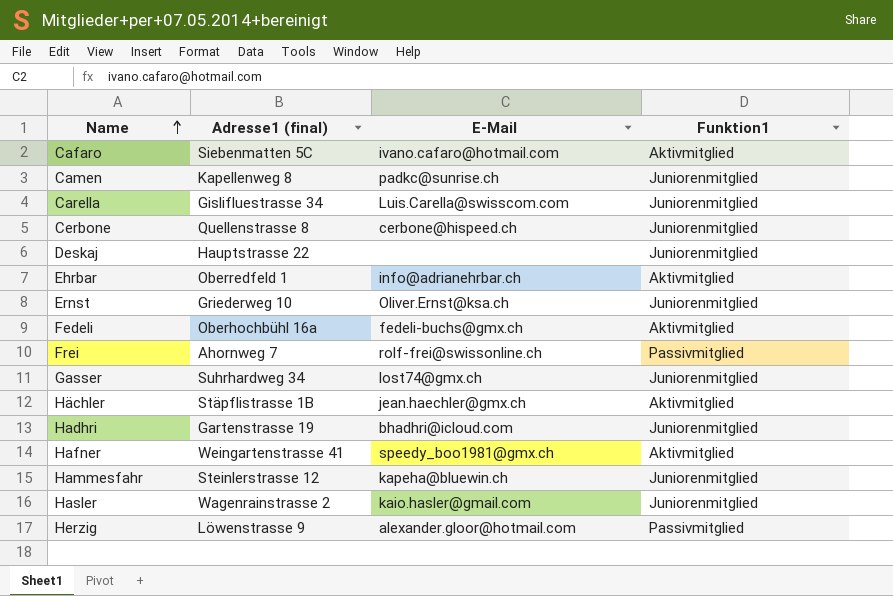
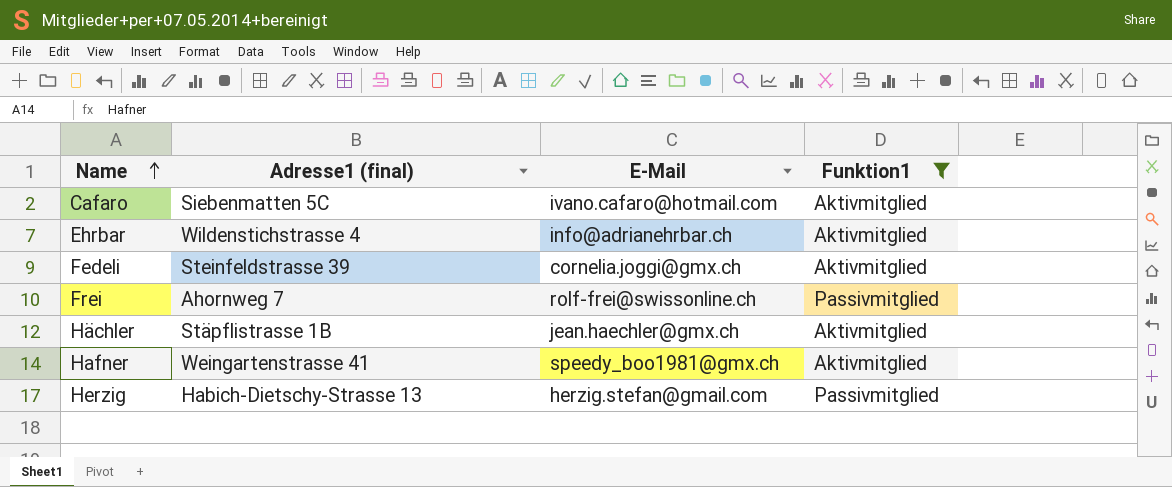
filter: none -> Funktion1 != Juniorenmitglied
Ehrbar | Adresse1 (final): Oberredfeld 1 -> Wildenstichstrasse 4
Fedeli | Adresse1 (final): Oberhochbühl 16a -> Steinfeldstrasse 39
Fedeli | E-Mail: fedeli-buchs@gmx.ch -> cornelia.joggi@gmx.ch
Herzig | Adresse1 (final): Löwenstrasse 9 -> Habich-Dietschy-Strasse 13
Herzig | E-Mail: alexander.gloor@hotmail.com -> herzig.stefan@gmail.com

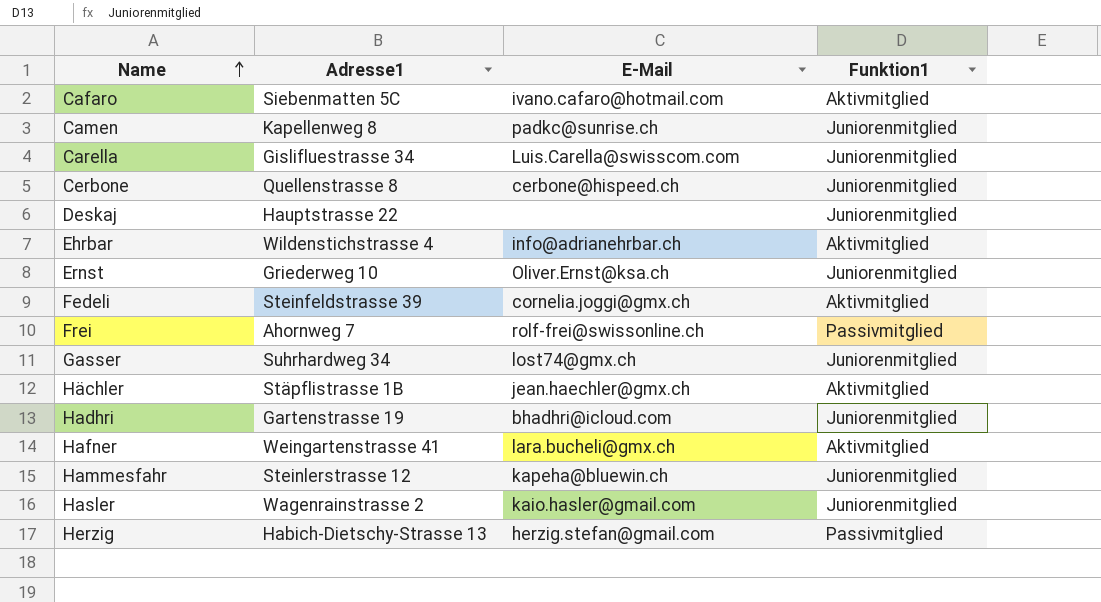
filter: Funktion1 != Juniorenmitglied -> none
column name: Adresse1 (final) -> Adresse1
Hafner | E-Mail: speedy_boo1981@gmx.ch -> lara.bucheli@gmx.ch

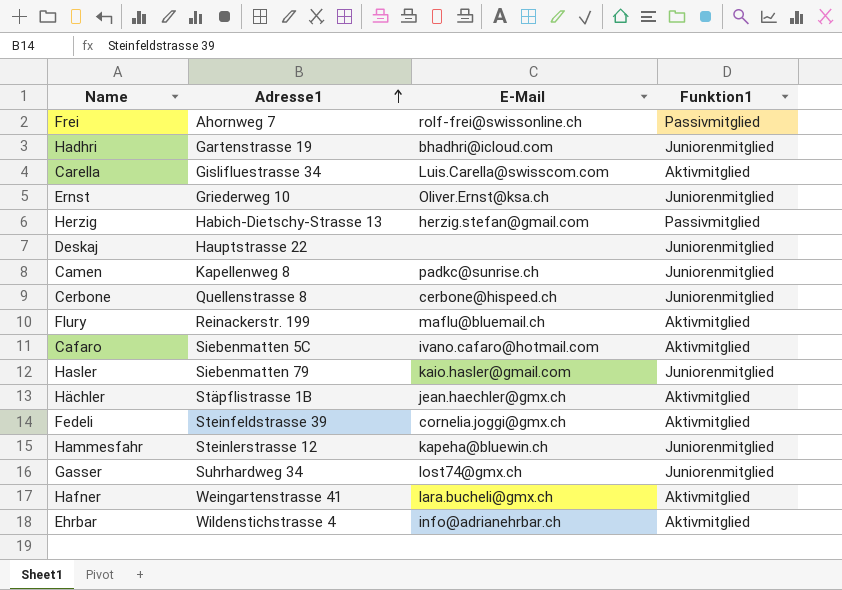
row order: Name ascending -> Adresse1 ascending
Carella | Funktion1: Juniorenmitglied -> Aktivmitglied
row Flury: none -> Reinackerstr. 199 | maflu@bluemail.ch | Aktivmitglied
Hasler | Adresse1: Wagenrainstrasse 2 -> Siebenmatten 79

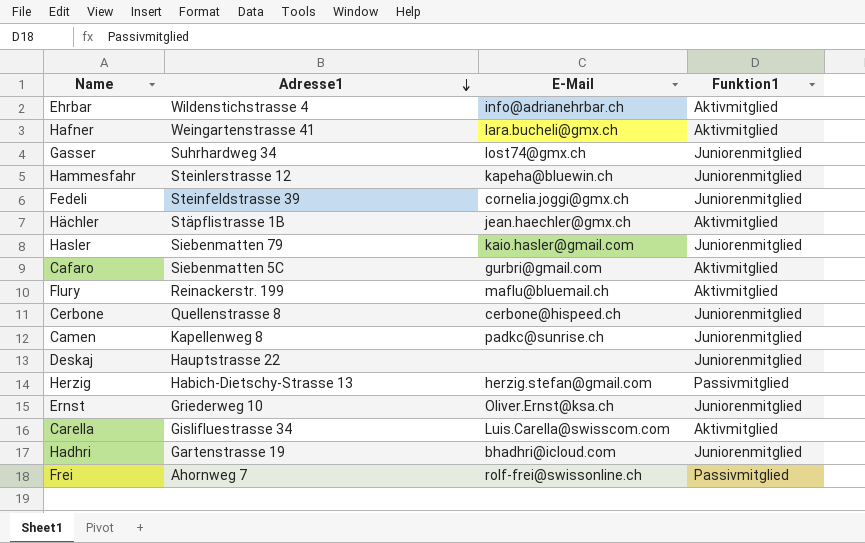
row order: Adresse1 ascending -> Adresse1 descending
Fedeli | Funktion1: Aktivmitglied -> Juniorenmitglied
Cafaro | E-Mail: ivano.cafaro@hotmail.com -> gurbri@gmail.com

